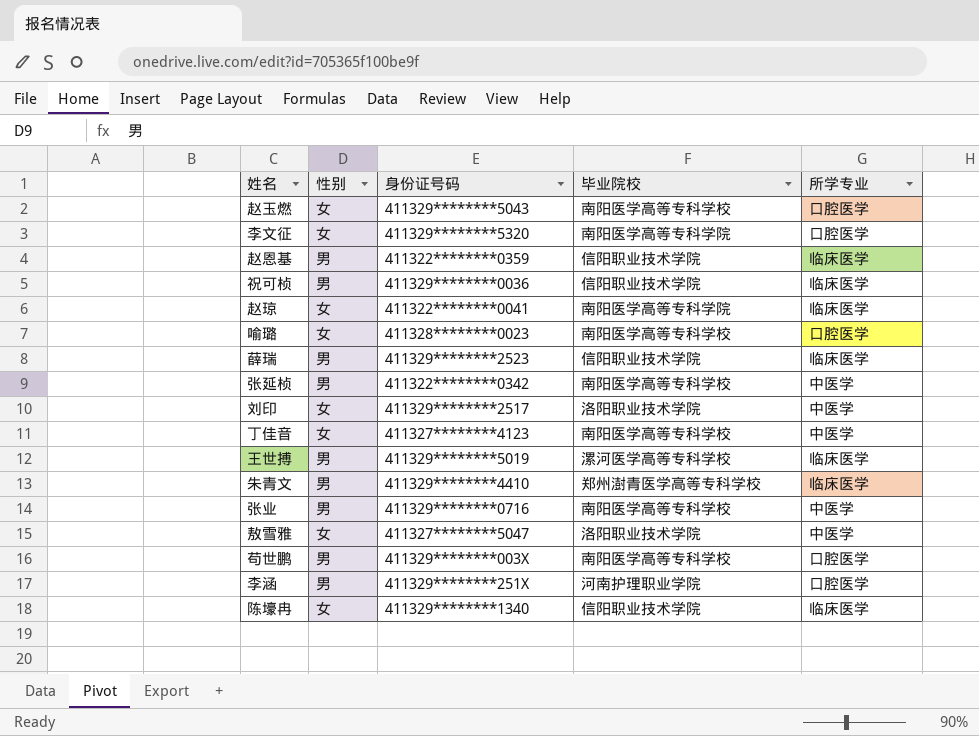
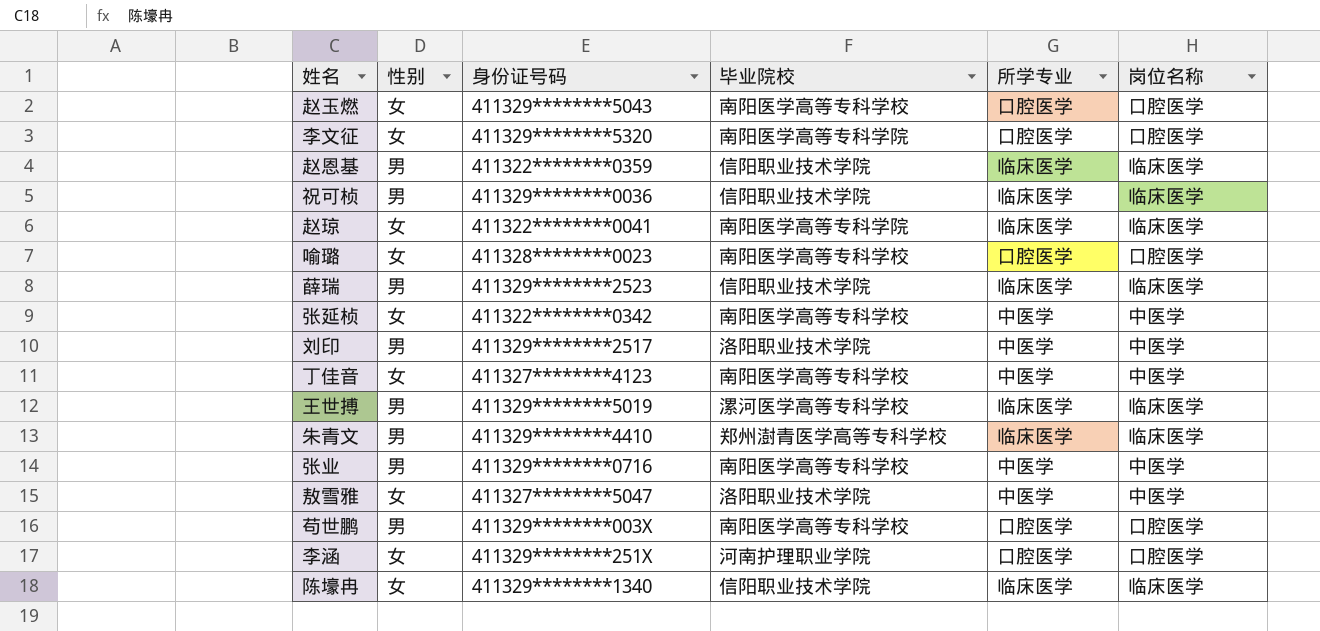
column 岗位名称 | position: none -> 6
张延桢 | 性别: 男 -> 女
刘印 | 性别: 女 -> 男
李涵 | 性别: 男 -> 女

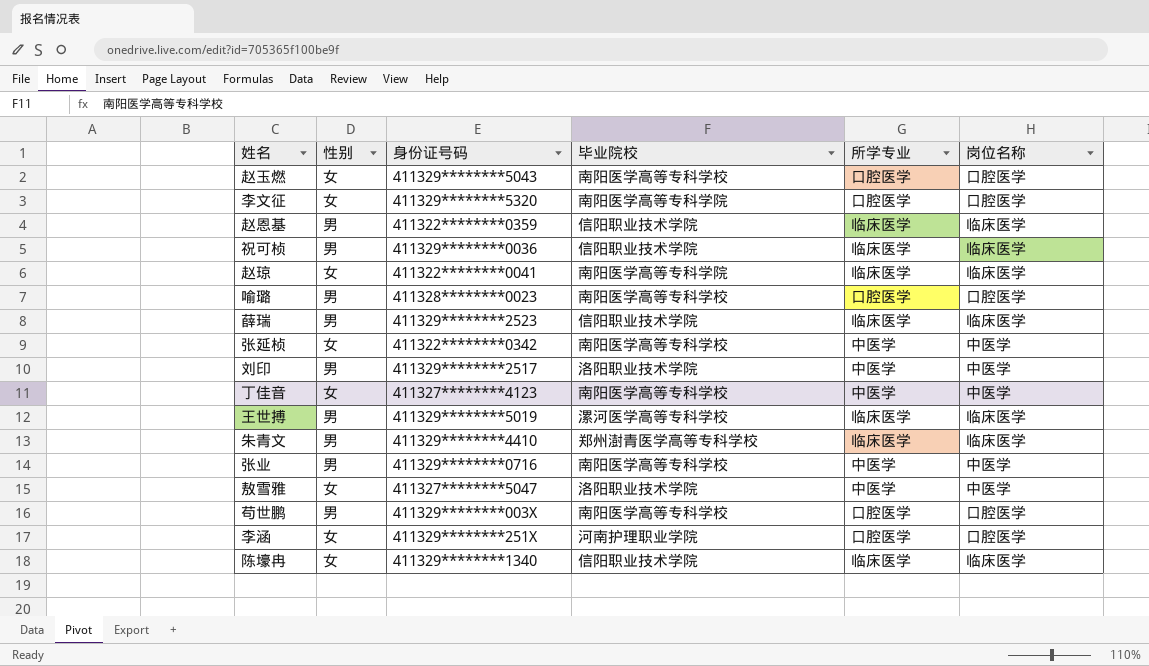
喻璐 | 性别: 女 -> 男

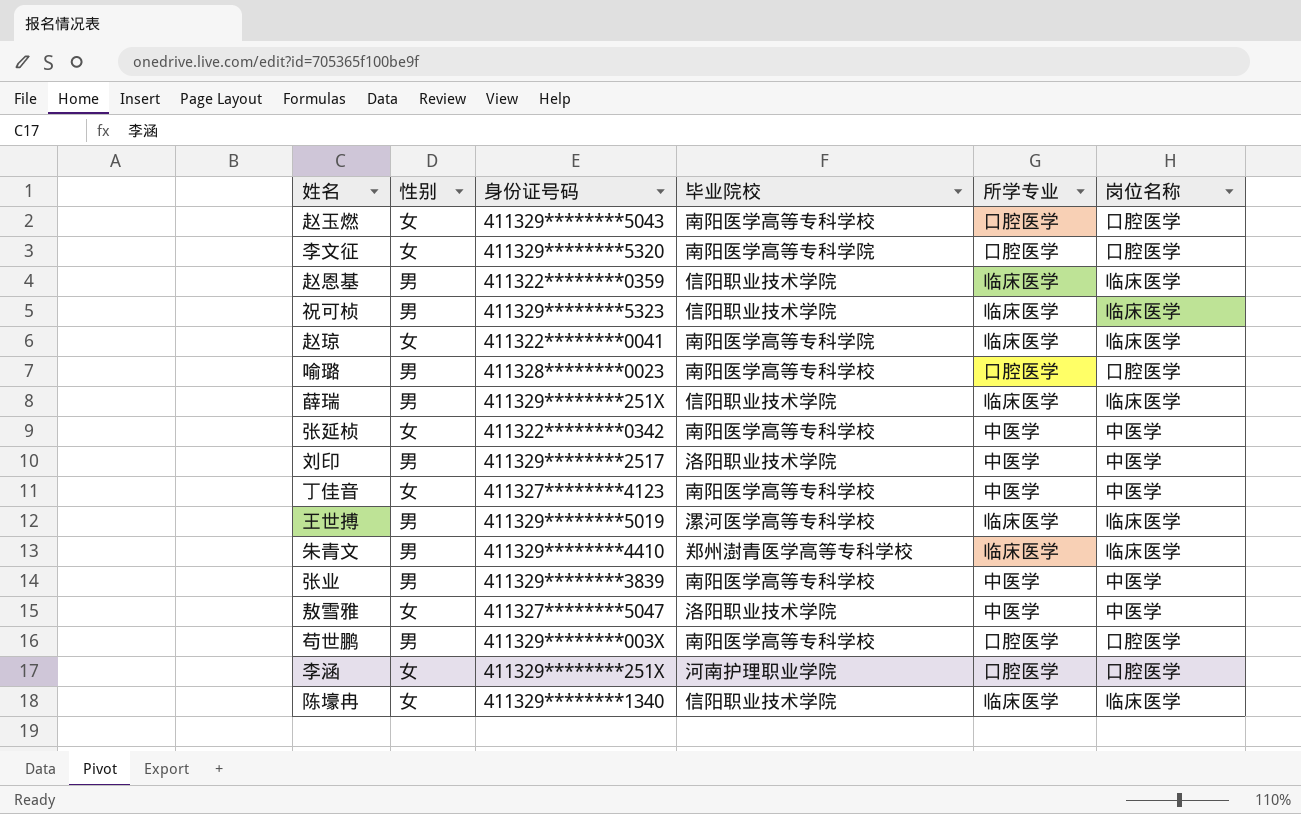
祝可桢 | 身份证号码: 411329********0036 -> 411329********5323
薛瑞 | 身份证号码: 411329********2523 -> 411329********251X
张业 | 身份证号码: 411329********0716 -> 411329********3839

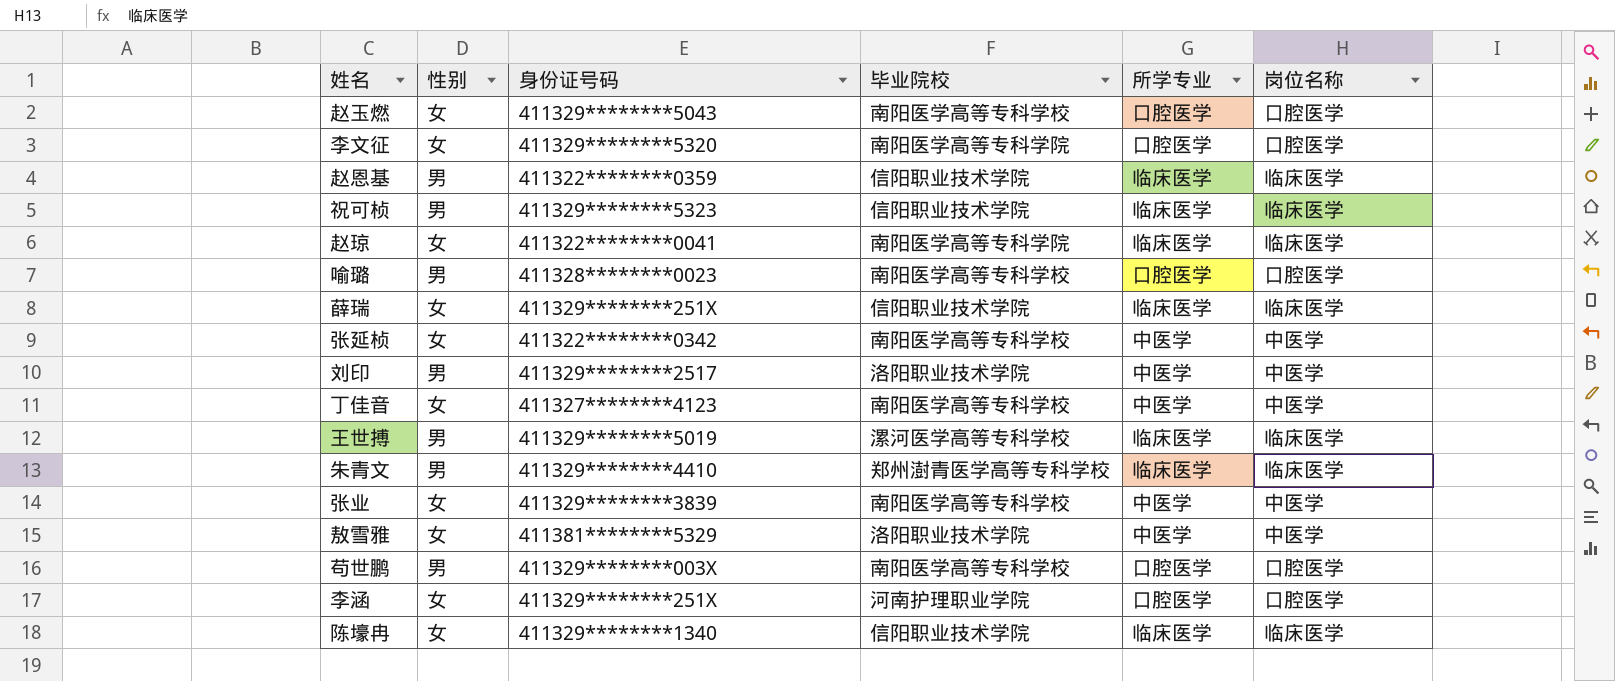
薛瑞 | 性别: 男 -> 女
张业 | 性别: 男 -> 女
敖雪雅 | 身份证号码: 411327********5047 -> 411381********5329

